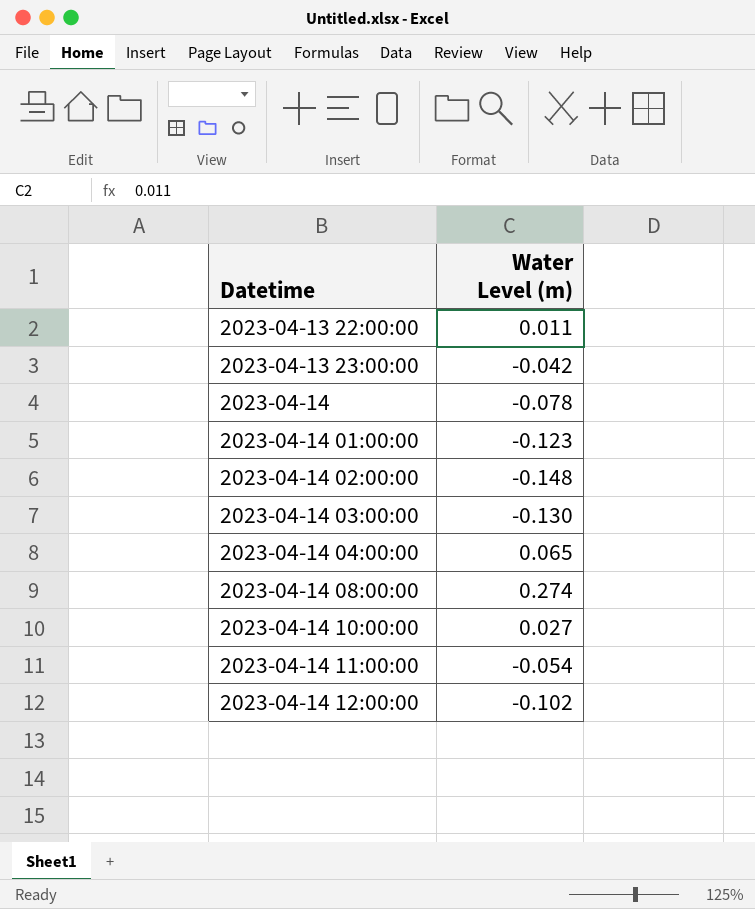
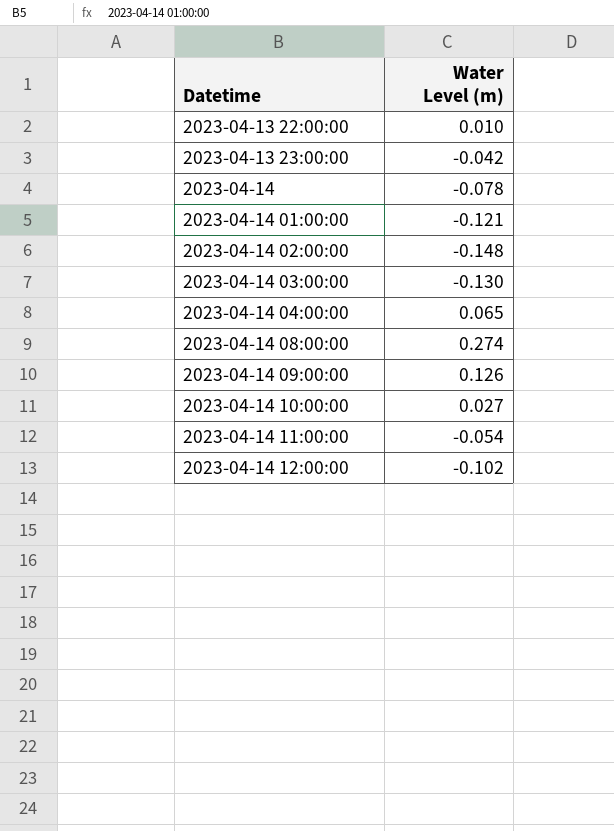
2023-04-13 22:00:00 | Water Level (m): 0.011 -> 0.010
2023-04-14 01:00:00 | Water Level (m): -0.123 -> -0.121
row 2023-04-14 09:00:00: none -> 0.126

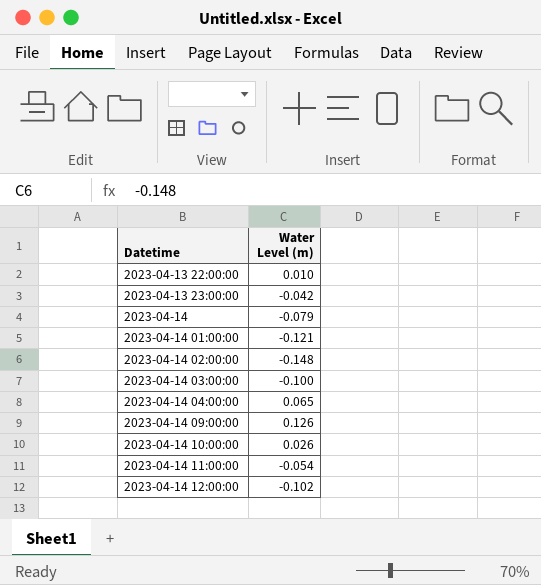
row 2023-04-14 08:00:00: 0.274 -> none
2023-04-14 | Water Level (m): -0.078 -> -0.079
2023-04-14 03:00:00 | Water Level (m): -0.130 -> -0.100
2023-04-14 10:00:00 | Water Level (m): 0.027 -> 0.026

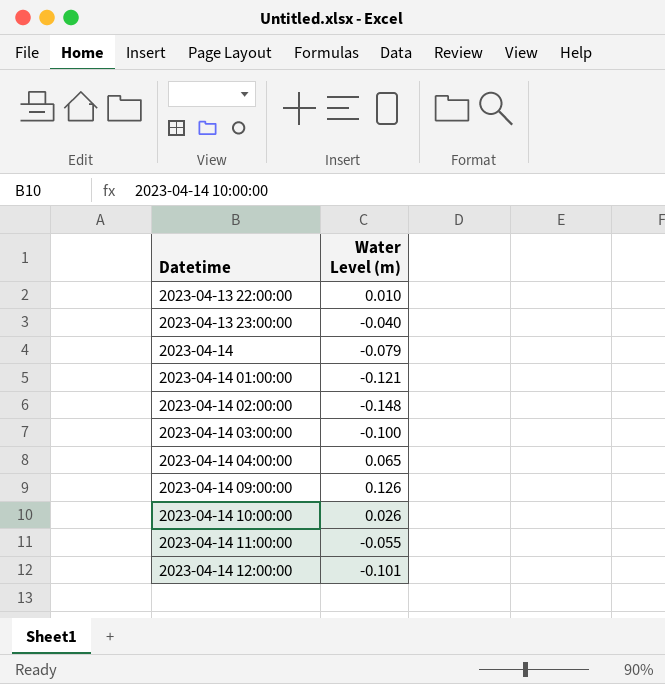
2023-04-13 23:00:00 | Water Level (m): -0.042 -> -0.040
2023-04-14 11:00:00 | Water Level (m): -0.054 -> -0.055
2023-04-14 12:00:00 | Water Level (m): -0.102 -> -0.101

